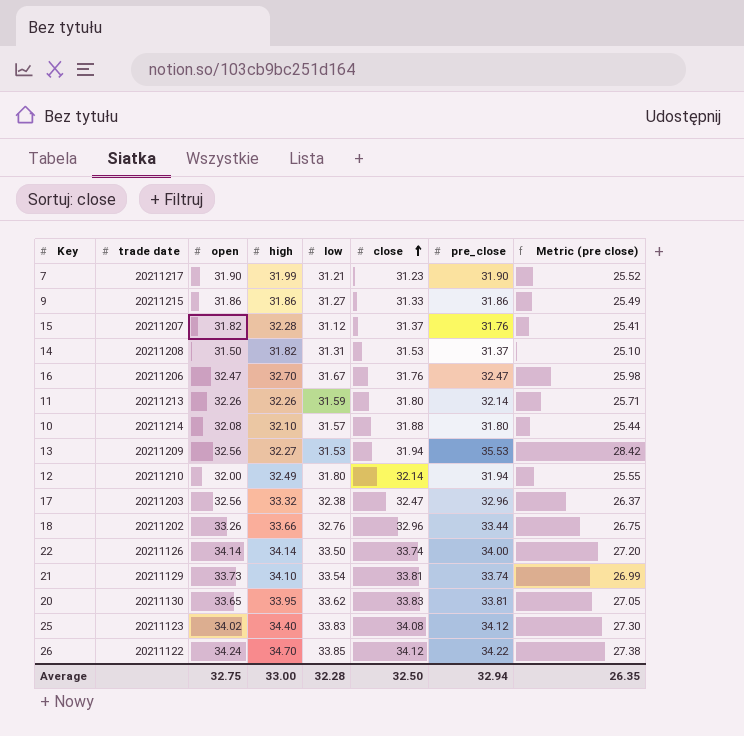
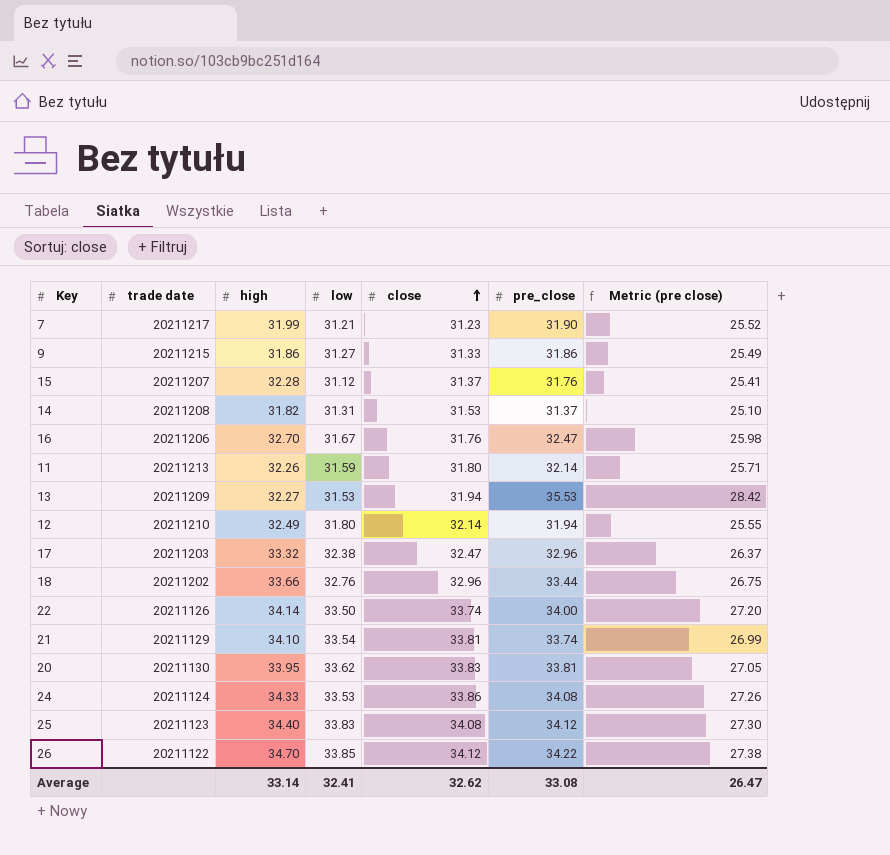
column open | position: 3 -> none
row 10: 20211214 | 32.08 | 32.10 | 31.57 | 31.88 | 31.80 | 25.44 -> none
row 24: none -> 20211124 | 34.33 | 33.53 | 33.86 | 34.08 | 27.26
Average | high: 33.00 -> 33.14
Average | low: 32.28 -> 32.41
Average | close: 32.50 -> 32.62
Average | pre_close: 32.94 -> 33.08
Average | Metric (pre close): 26.35 -> 26.47

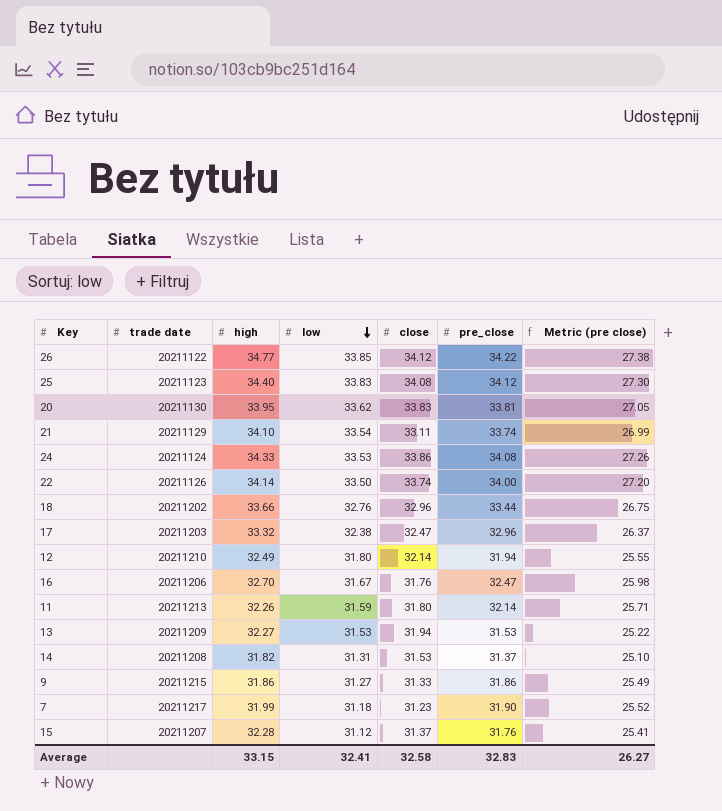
row order: close ascending -> low descending
26 | high: 34.70 -> 34.77
21 | close: 33.81 -> 33.11
13 | pre_close: 35.53 -> 31.53
13 | Metric (pre close): 28.42 -> 25.22
7 | low: 31.21 -> 31.18
Average | high: 33.14 -> 33.15
Average | close: 32.62 -> 32.58
Average | pre_close: 33.08 -> 32.83
Average | Metric (pre close): 26.47 -> 26.27

